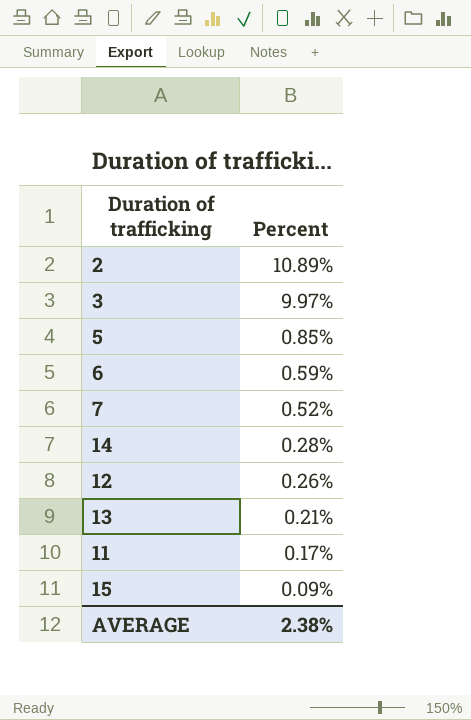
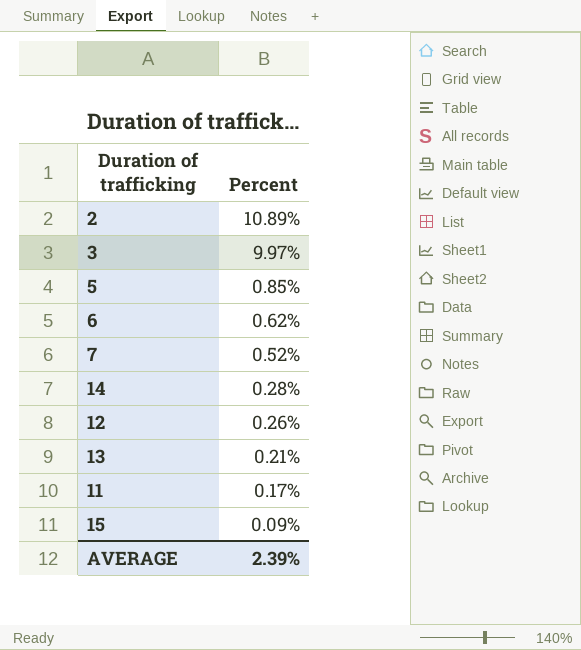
6 | Percent: 0.59% -> 0.62%
AVERAGE | Percent: 2.38% -> 2.39%

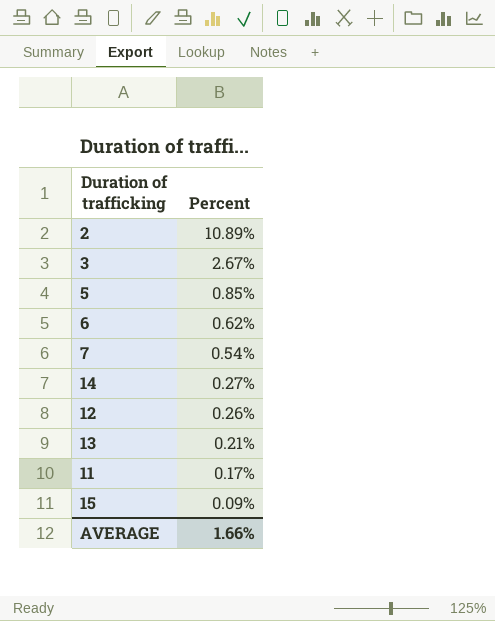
3 | Percent: 9.97% -> 2.67%
7 | Percent: 0.52% -> 0.54%
14 | Percent: 0.28% -> 0.27%
AVERAGE | Percent: 2.39% -> 1.66%

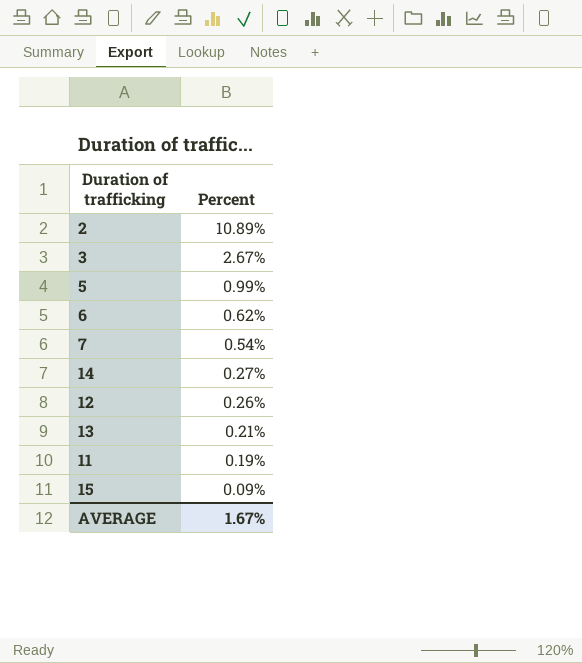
5 | Percent: 0.85% -> 0.99%
11 | Percent: 0.17% -> 0.19%
AVERAGE | Percent: 1.66% -> 1.67%

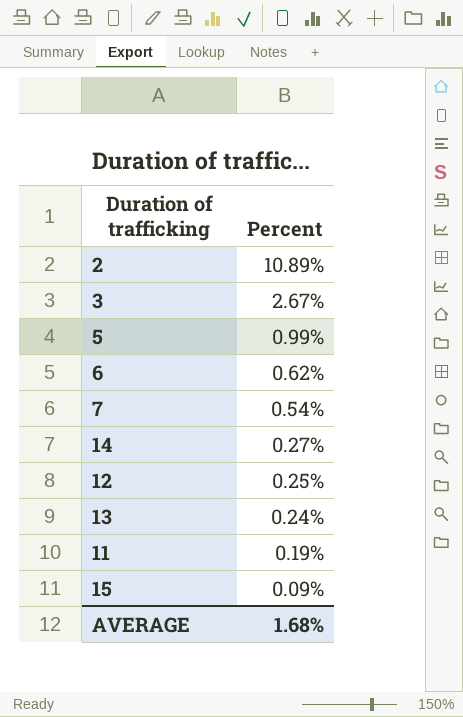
12 | Percent: 0.26% -> 0.25%
13 | Percent: 0.21% -> 0.24%
AVERAGE | Percent: 1.67% -> 1.68%

